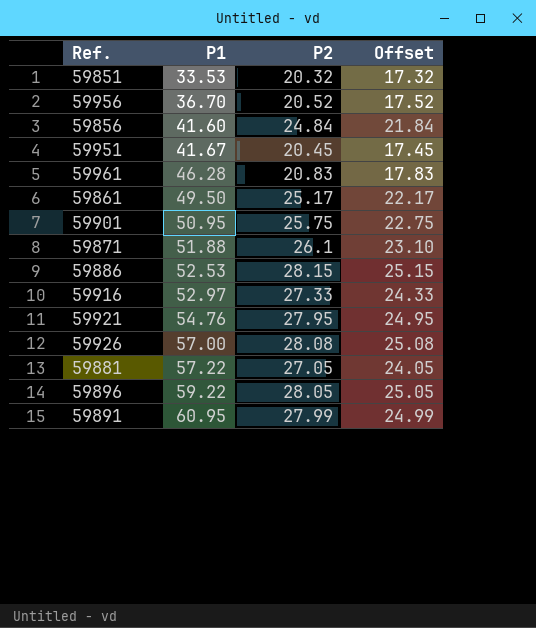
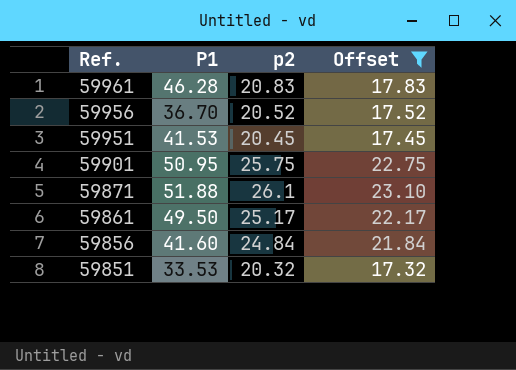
filter: none -> Offset <= 23.10
row order: P1 ascending -> Ref. descending
column name: P2 -> p2
59951 | P1: 41.67 -> 41.53

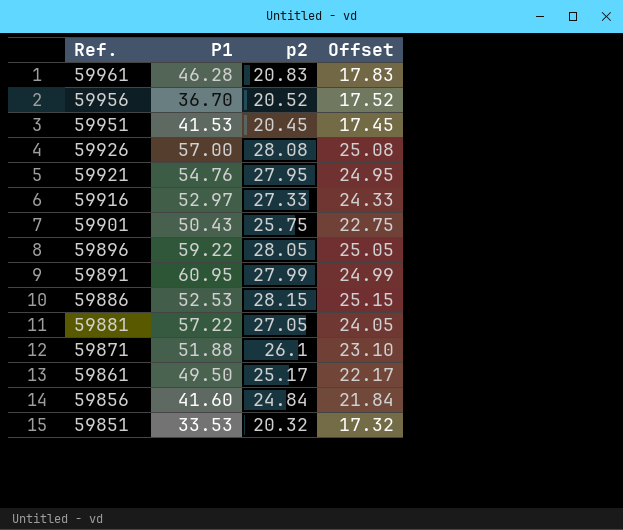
filter: Offset <= 23.10 -> none
59901 | P1: 50.95 -> 50.43

